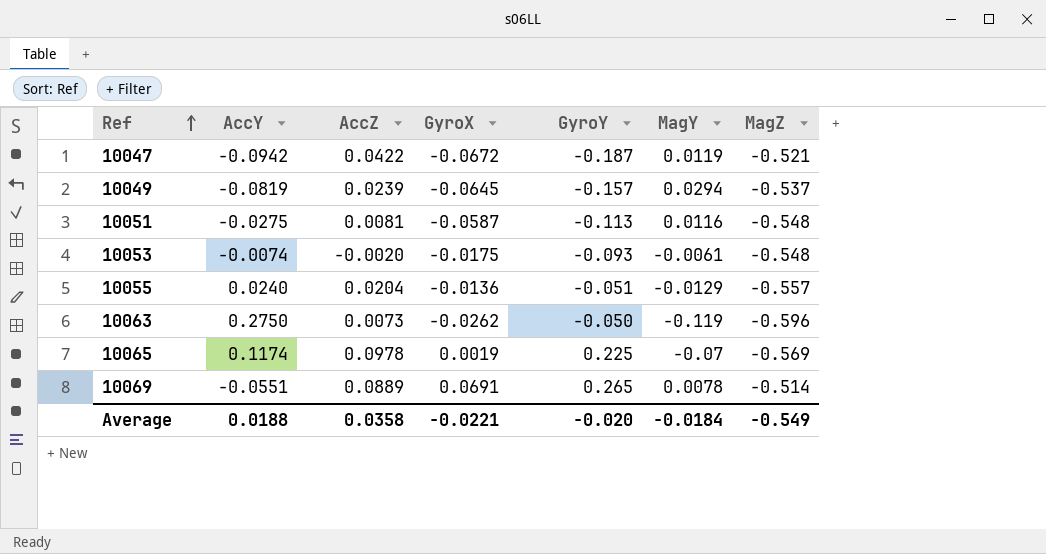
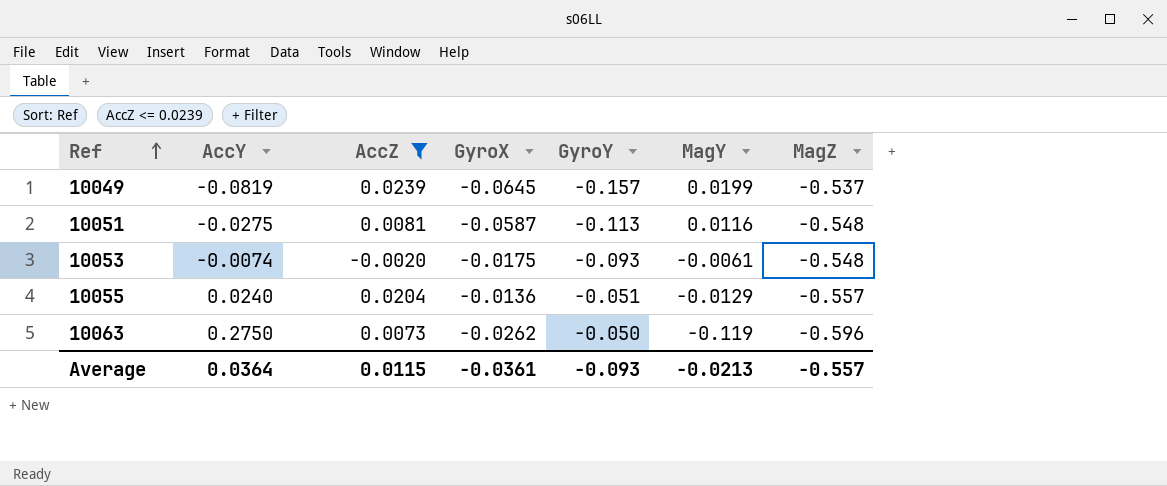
filter: none -> AccZ <= 0.0239
10049 | MagY: 0.0294 -> 0.0199
Average | AccY: 0.0188 -> 0.0364
Average | AccZ: 0.0358 -> 0.0115
Average | GyroX: -0.0221 -> -0.0361
Average | GyroY: -0.020 -> -0.093
Average | MagY: -0.0184 -> -0.0213
Average | MagZ: -0.549 -> -0.557

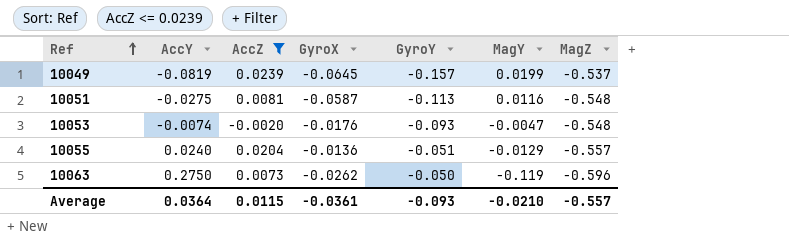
10053 | GyroX: -0.0175 -> -0.0176
10053 | MagY: -0.0061 -> -0.0047
Average | MagY: -0.0213 -> -0.0210

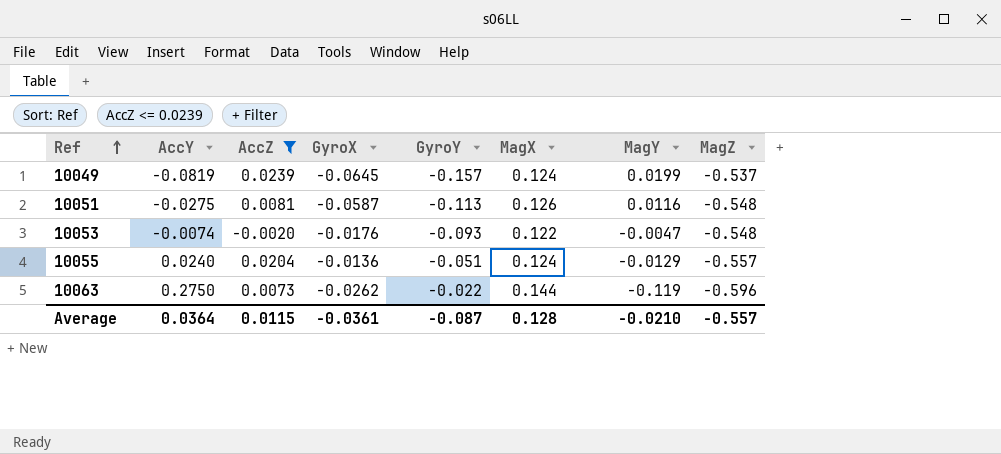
column MagX | position: none -> 6
10063 | GyroY: -0.050 -> -0.022
Average | GyroY: -0.093 -> -0.087

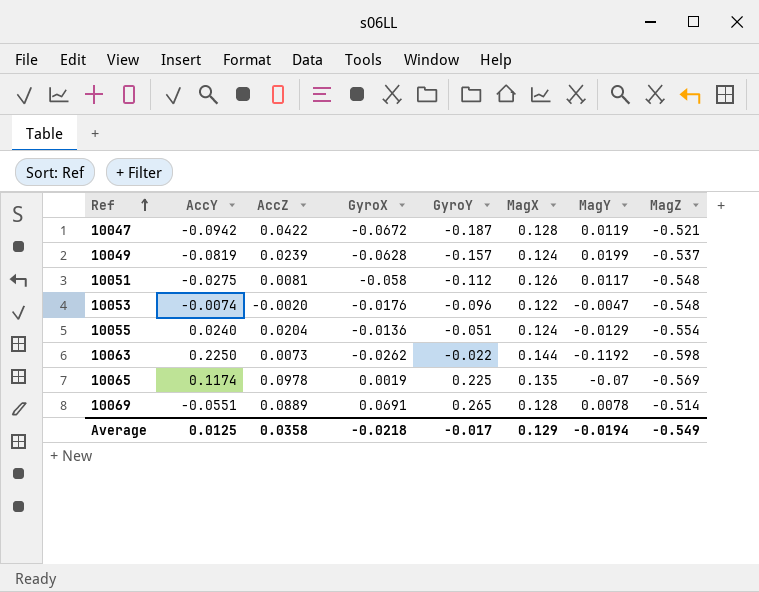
filter: AccZ <= 0.0239 -> none
10049 | GyroX: -0.0645 -> -0.0628
10051 | GyroX: -0.0587 -> -0.058
10051 | GyroY: -0.113 -> -0.112
10051 | MagY: 0.0116 -> 0.0117
10053 | GyroY: -0.093 -> -0.096
10055 | MagZ: -0.557 -> -0.554
10063 | AccY: 0.2750 -> 0.2250
10063 | MagY: -0.119 -> -0.1192
10063 | MagZ: -0.596 -> -0.598
Average | AccY: 0.0364 -> 0.0125
Average | AccZ: 0.0115 -> 0.0358
Average | GyroX: -0.0361 -> -0.0218
Average | GyroY: -0.087 -> -0.017
Average | MagX: 0.128 -> 0.129
Average | MagY: -0.0210 -> -0.0194
Average | MagZ: -0.557 -> -0.549

